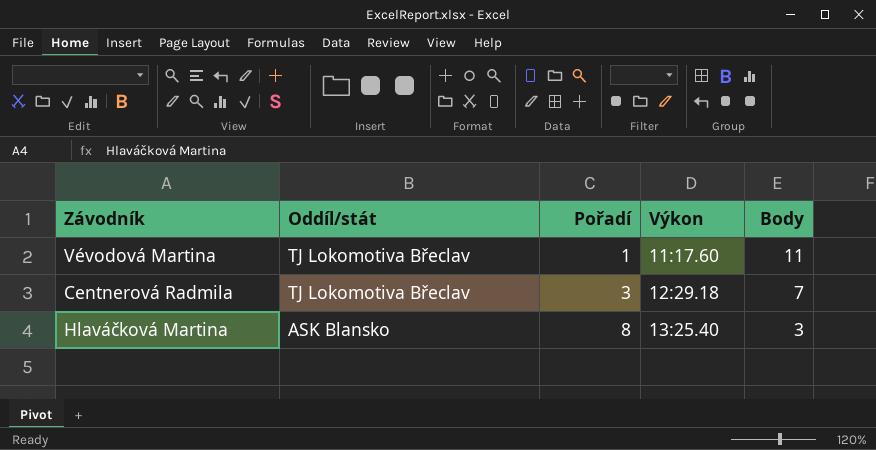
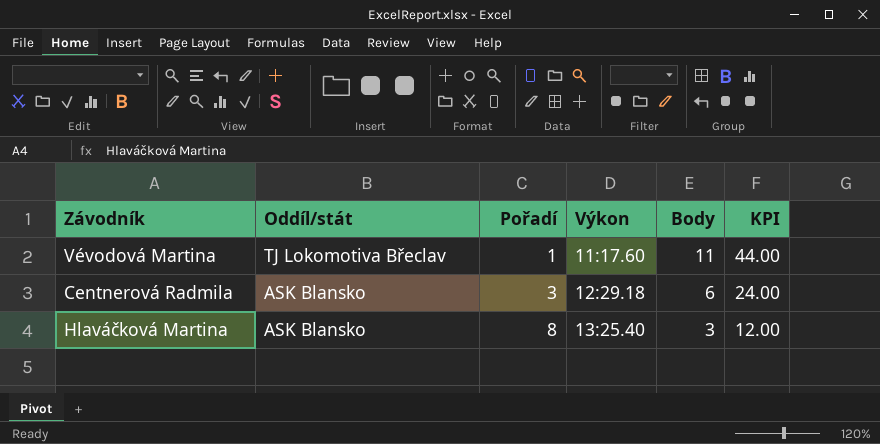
column KPI | formula: none -> [Body] * 4
Centnerová Radmila | Oddíl/stát: TJ Lokomotiva Břeclav -> ASK Blansko
Centnerová Radmila | Body: 7 -> 6

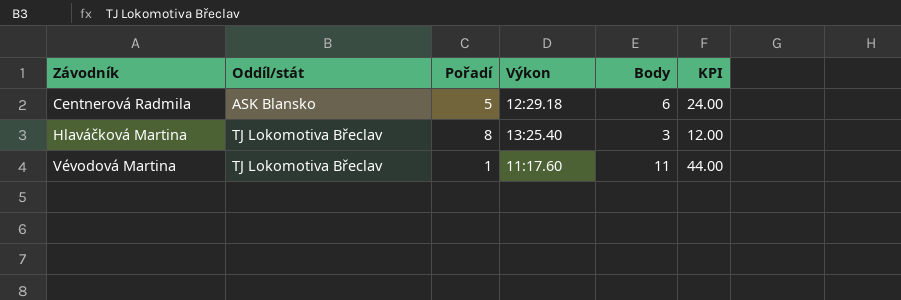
row order: Oddíl/stát descending -> Závodník ascending
Centnerová Radmila | Pořadí: 3 -> 5
Hlaváčková Martina | Oddíl/stát: ASK Blansko -> TJ Lokomotiva Břeclav

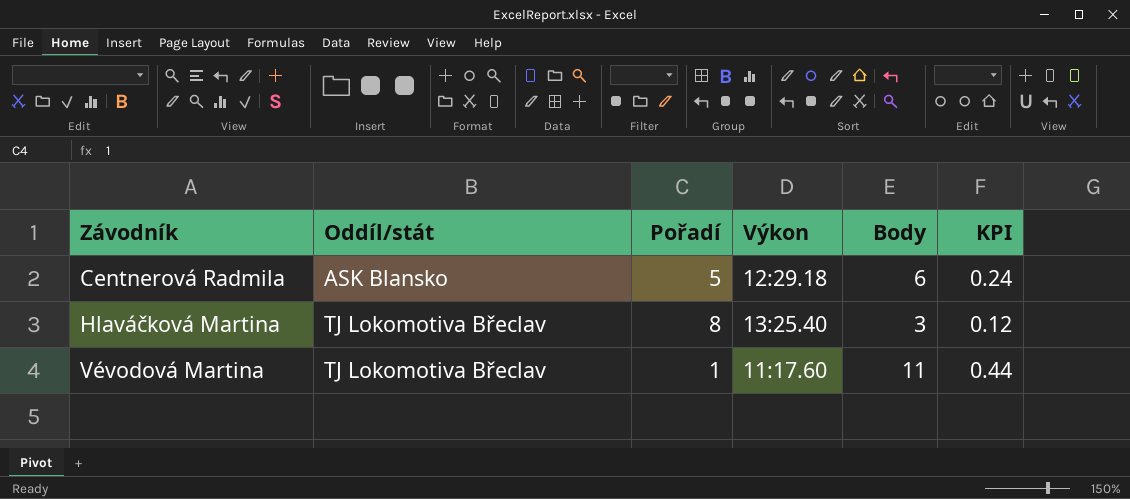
column KPI | formula: [Body] * 4 -> [Body] * 0.04

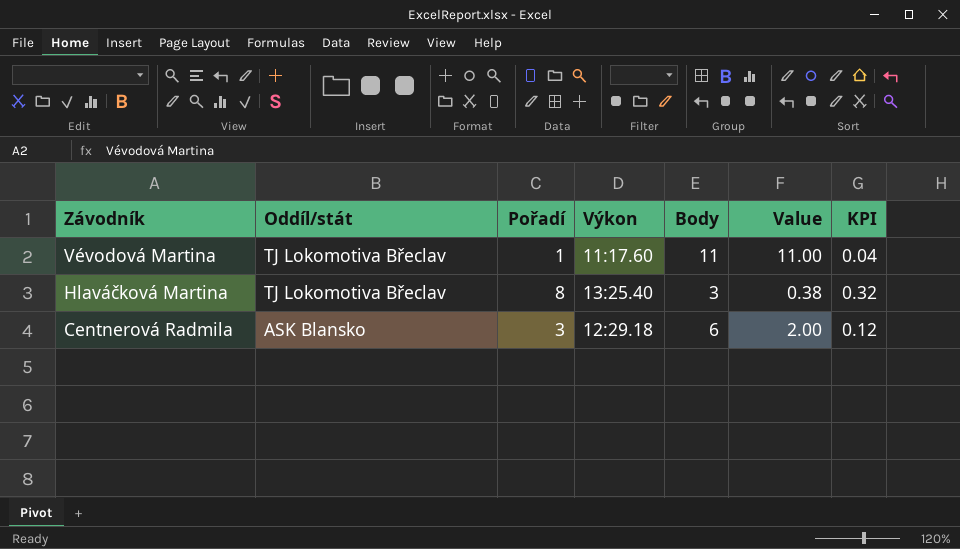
row order: Závodník ascending -> Závodník descending
column Value | formula: none -> [Body] / [Pořadí]
column KPI | formula: [Body] * 0.04 -> [Pořadí] * 0.04
Centnerová Radmila | Pořadí: 5 -> 3

